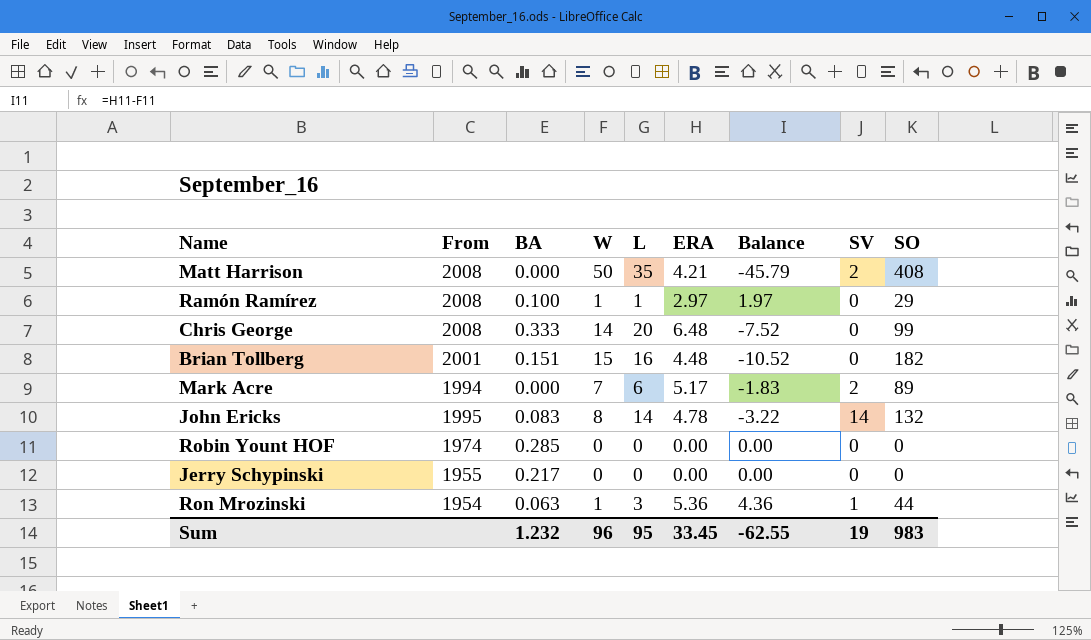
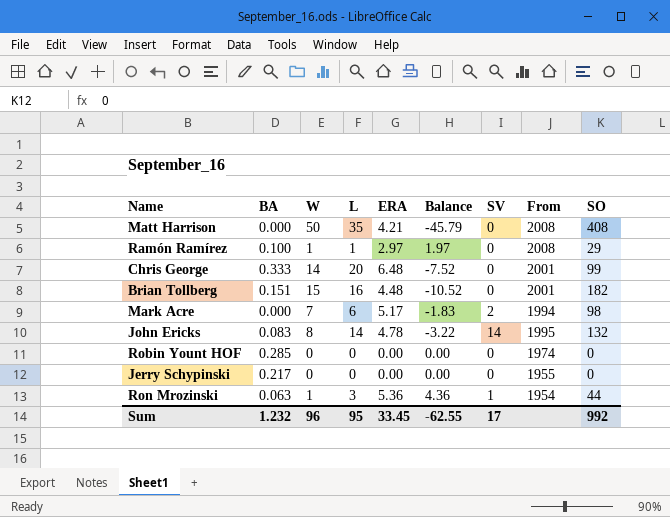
column From | position: 2 -> 8
Matt Harrison | SV: 2 -> 0
Chris George | From: 2008 -> 2001
Mark Acre | SO: 89 -> 98
Sum | SV: 19 -> 17
Sum | SO: 983 -> 992

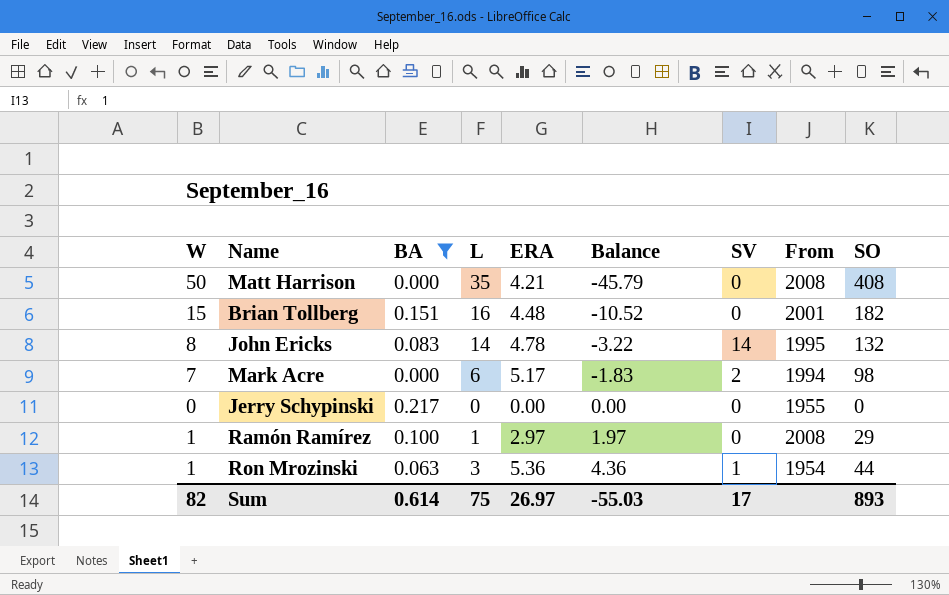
filter: none -> BA <= 0.217
row order: none -> Balance ascending
column W | position: 3 -> 1
Sum | W: 96 -> 82
Sum | BA: 1.232 -> 0.614
Sum | L: 95 -> 75
Sum | ERA: 33.45 -> 26.97
Sum | Balance: -62.55 -> -55.03
Sum | SO: 992 -> 893

